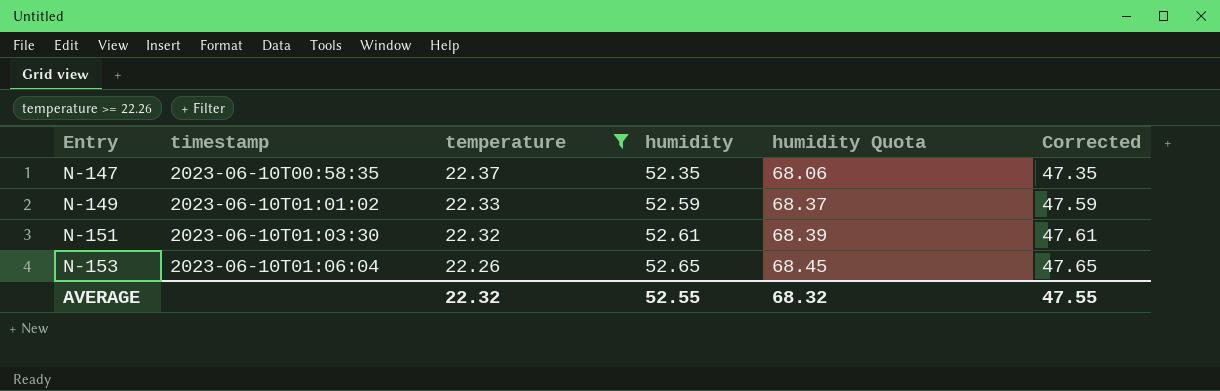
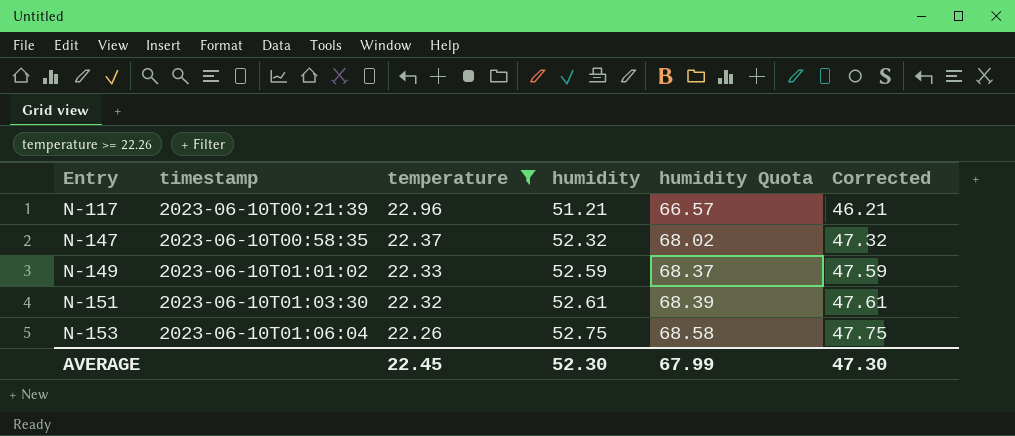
row N-117: none -> 2023-06-10T00:21:39 | 22.96 | 51.21 | 66.57 | 46.21
N-147 | humidity: 52.35 -> 52.32
N-147 | humidity Quota: 68.06 -> 68.02
N-147 | Corrected: 47.35 -> 47.32
N-153 | humidity: 52.65 -> 52.75
N-153 | humidity Quota: 68.45 -> 68.58
N-153 | Corrected: 47.65 -> 47.75
AVERAGE | temperature: 22.32 -> 22.45
AVERAGE | humidity: 52.55 -> 52.30
AVERAGE | humidity Quota: 68.32 -> 67.99
AVERAGE | Corrected: 47.55 -> 47.30

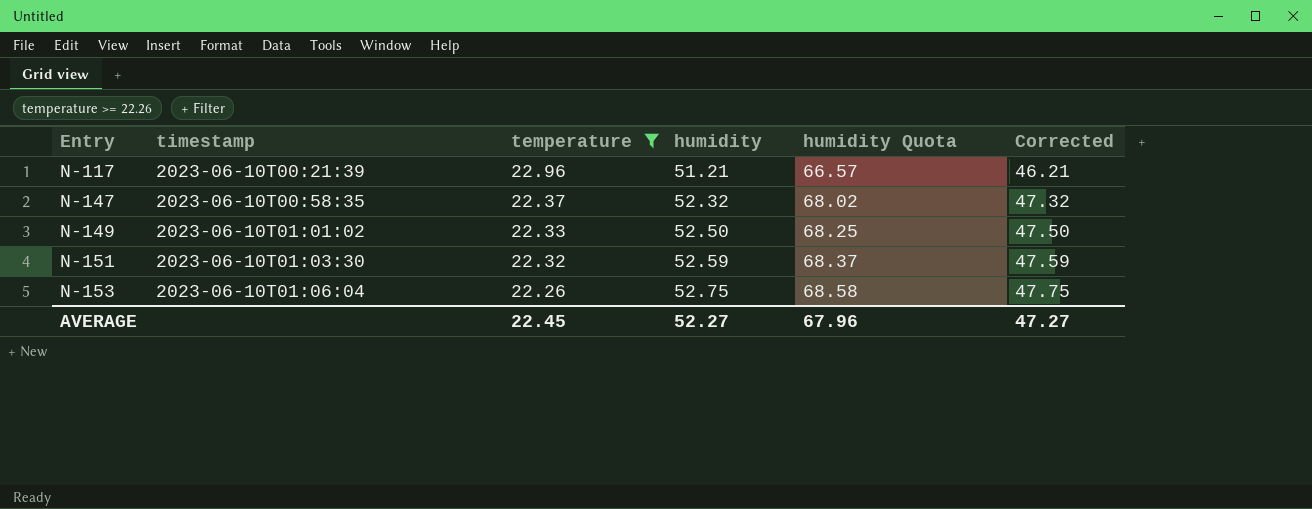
N-149 | humidity: 52.59 -> 52.50
N-149 | humidity Quota: 68.37 -> 68.25
N-149 | Corrected: 47.59 -> 47.50
N-151 | humidity: 52.61 -> 52.59
N-151 | humidity Quota: 68.39 -> 68.37
N-151 | Corrected: 47.61 -> 47.59
AVERAGE | humidity: 52.30 -> 52.27
AVERAGE | humidity Quota: 67.99 -> 67.96
AVERAGE | Corrected: 47.30 -> 47.27

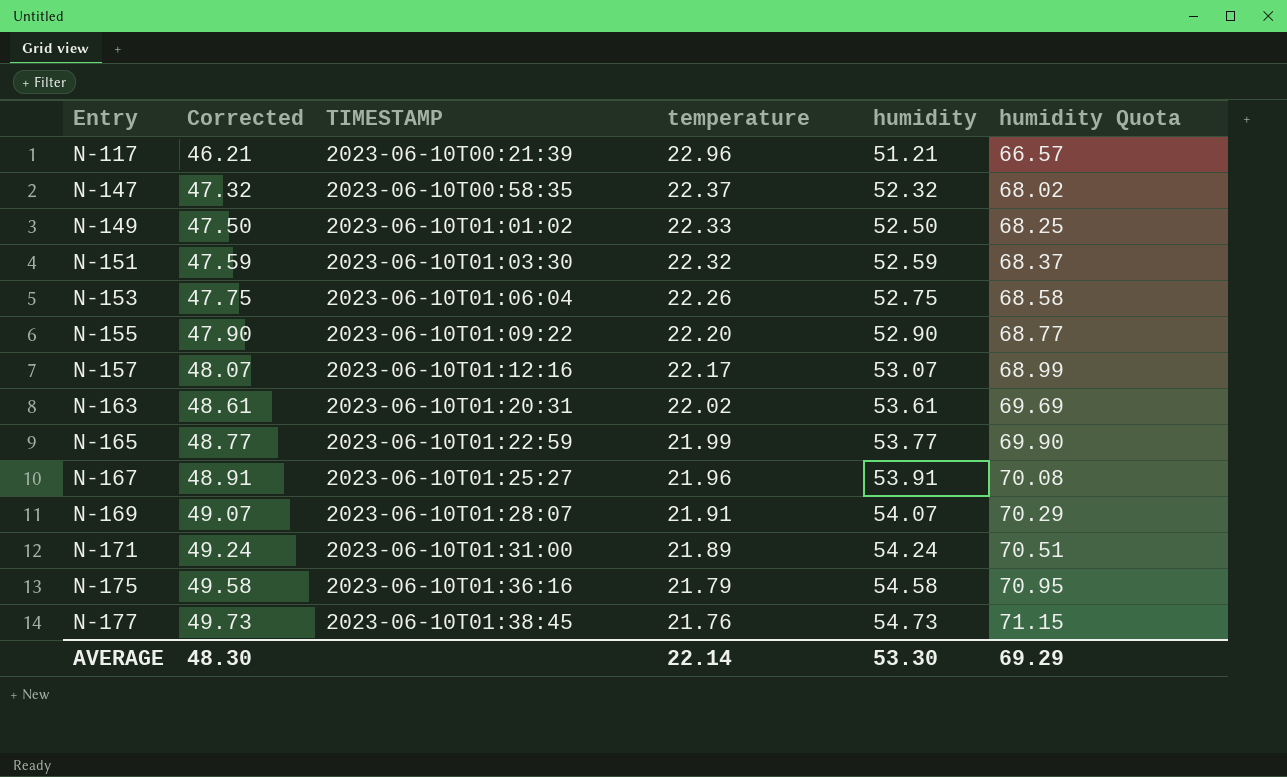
filter: temperature >= 22.26 -> none
column Corrected | position: 6 -> 2
column name: timestamp -> TIMESTAMP
AVERAGE | Corrected: 47.27 -> 48.30
AVERAGE | temperature: 22.45 -> 22.14
AVERAGE | humidity: 52.27 -> 53.30
AVERAGE | humidity Quota: 67.96 -> 69.29

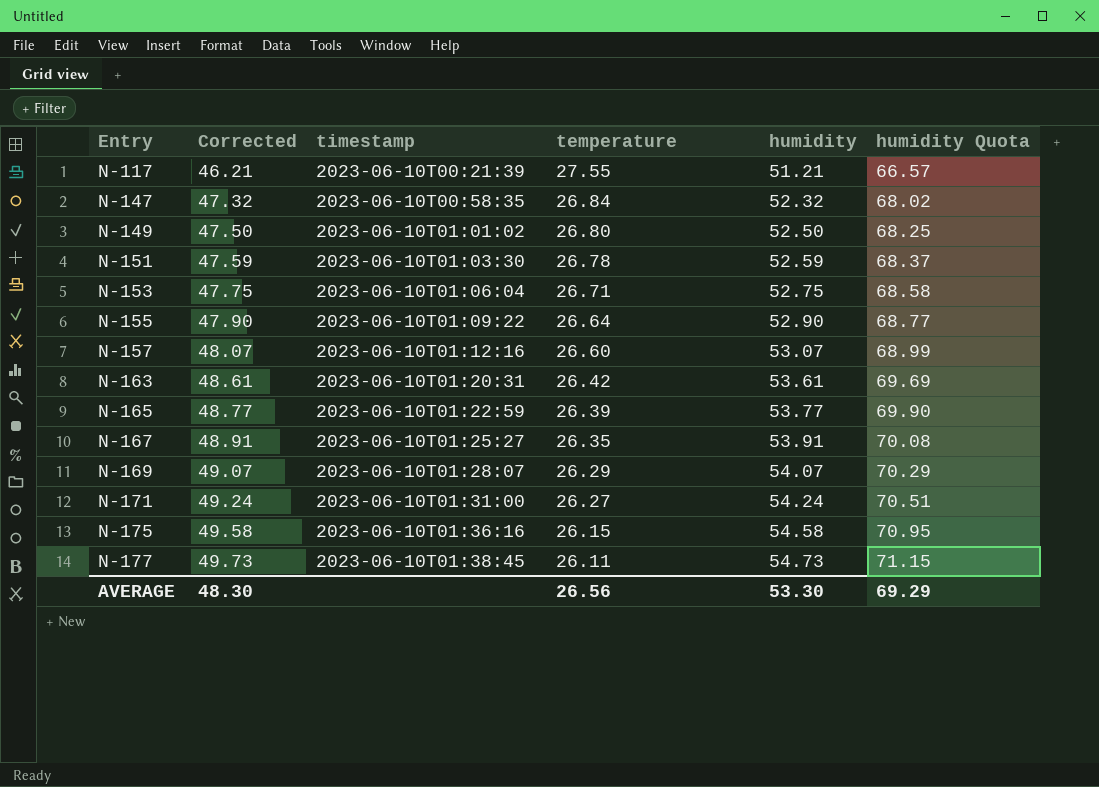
column name: TIMESTAMP -> timestamp
N-117 | temperature: 22.96 -> 27.55
N-147 | temperature: 22.37 -> 26.84
N-149 | temperature: 22.33 -> 26.80
N-151 | temperature: 22.32 -> 26.78
N-153 | temperature: 22.26 -> 26.71
N-155 | temperature: 22.20 -> 26.64
N-157 | temperature: 22.17 -> 26.60
N-163 | temperature: 22.02 -> 26.42
N-165 | temperature: 21.99 -> 26.39
N-167 | temperature: 21.96 -> 26.35
N-169 | temperature: 21.91 -> 26.29
N-171 | temperature: 21.89 -> 26.27
N-175 | temperature: 21.79 -> 26.15
N-177 | temperature: 21.76 -> 26.11
AVERAGE | temperature: 22.14 -> 26.56

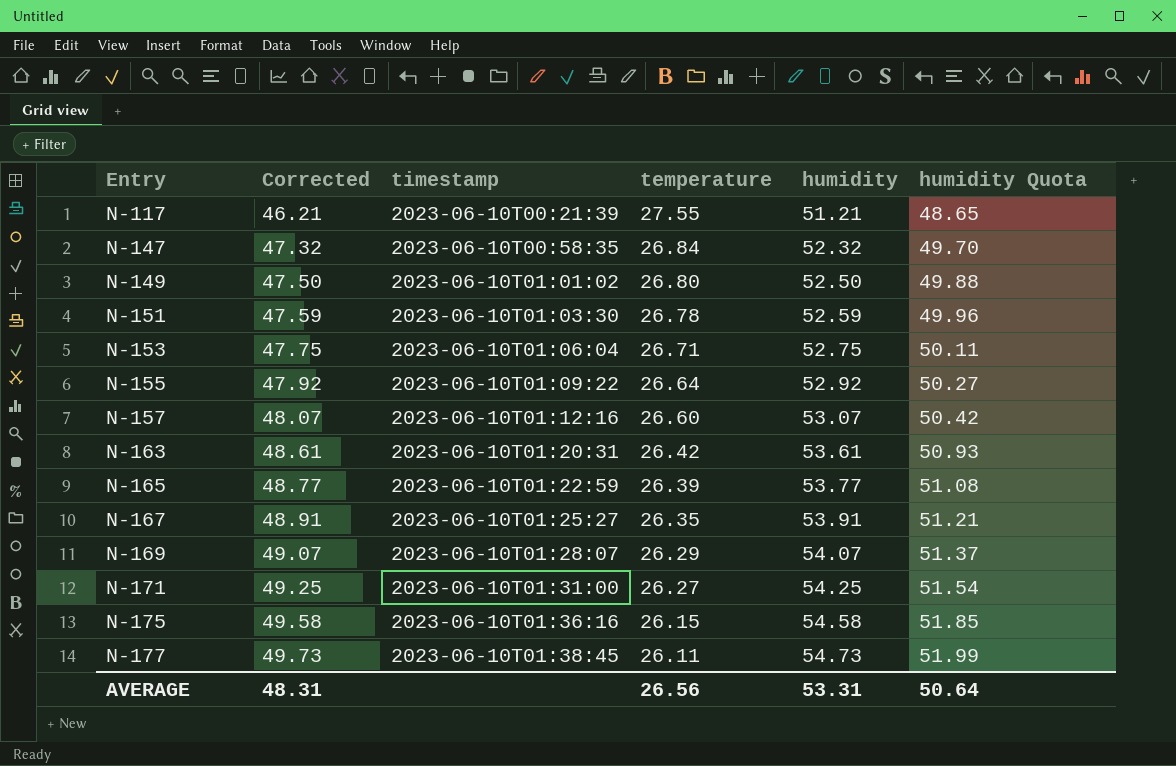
column humidity Quota | formula: [humidity] * 1.3 -> [humidity] * 0.95
N-155 | Corrected: 47.90 -> 47.92
N-155 | humidity: 52.90 -> 52.92
N-171 | Corrected: 49.24 -> 49.25
N-171 | humidity: 54.24 -> 54.25
AVERAGE | Corrected: 48.30 -> 48.31
AVERAGE | humidity: 53.30 -> 53.31
AVERAGE | humidity Quota: 69.29 -> 50.64

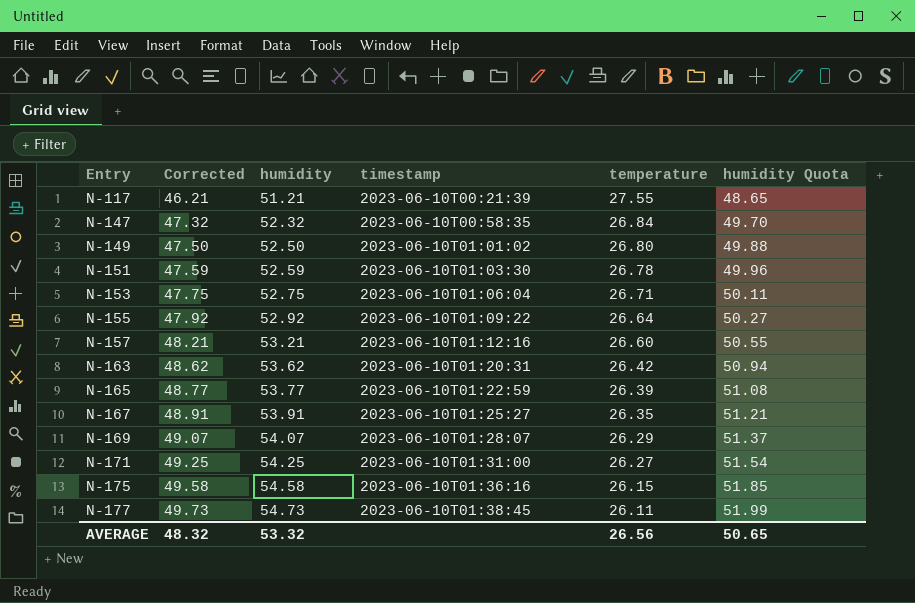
column humidity | position: 5 -> 3
N-157 | Corrected: 48.07 -> 48.21
N-157 | humidity: 53.07 -> 53.21
N-157 | humidity Quota: 50.42 -> 50.55
N-163 | Corrected: 48.61 -> 48.62
N-163 | humidity: 53.61 -> 53.62
N-163 | humidity Quota: 50.93 -> 50.94
AVERAGE | Corrected: 48.31 -> 48.32
AVERAGE | humidity: 53.31 -> 53.32
AVERAGE | humidity Quota: 50.64 -> 50.65

